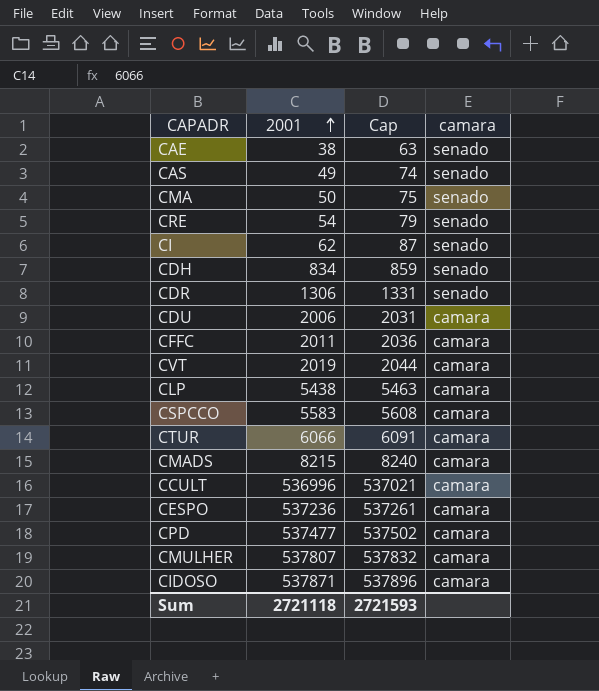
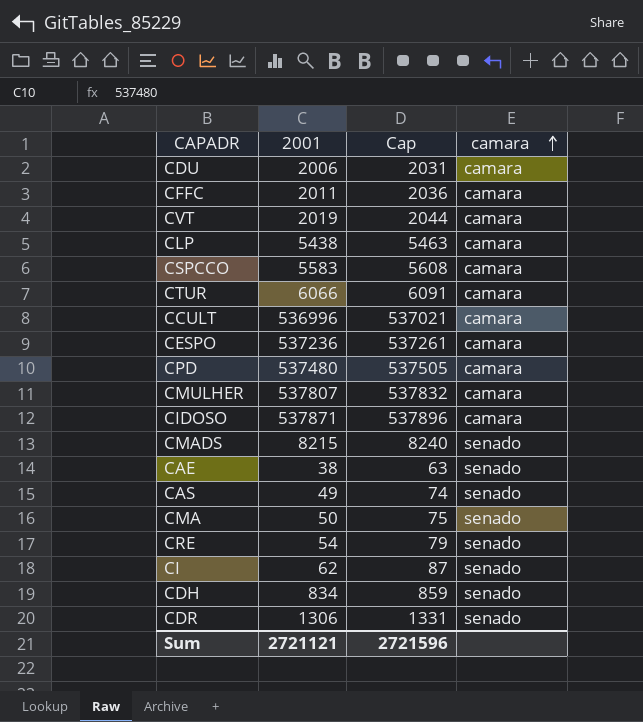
row order: 2001 ascending -> camara ascending
CPD | 2001: 537477 -> 537480
CPD | Cap: 537502 -> 537505
CMADS | camara: camara -> senado
Sum | 2001: 2721118 -> 2721121
Sum | Cap: 2721593 -> 2721596

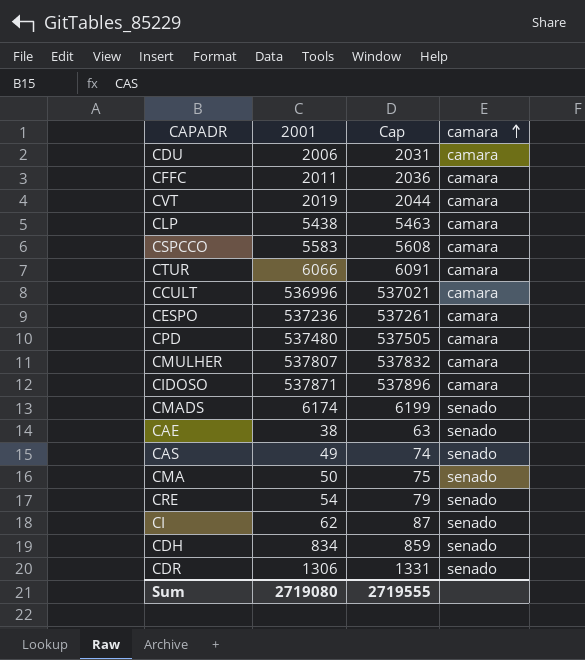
CMADS | 2001: 8215 -> 6174
CMADS | Cap: 8240 -> 6199
Sum | 2001: 2721121 -> 2719080
Sum | Cap: 2721596 -> 2719555

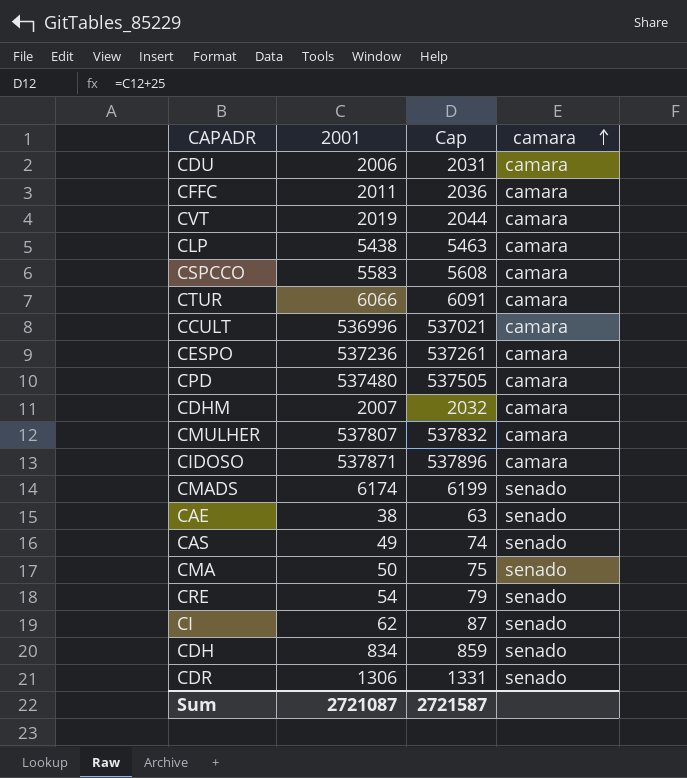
row CDHM: none -> 2007 | 2032 | camara
Sum | 2001: 2719080 -> 2721087
Sum | Cap: 2719555 -> 2721587

